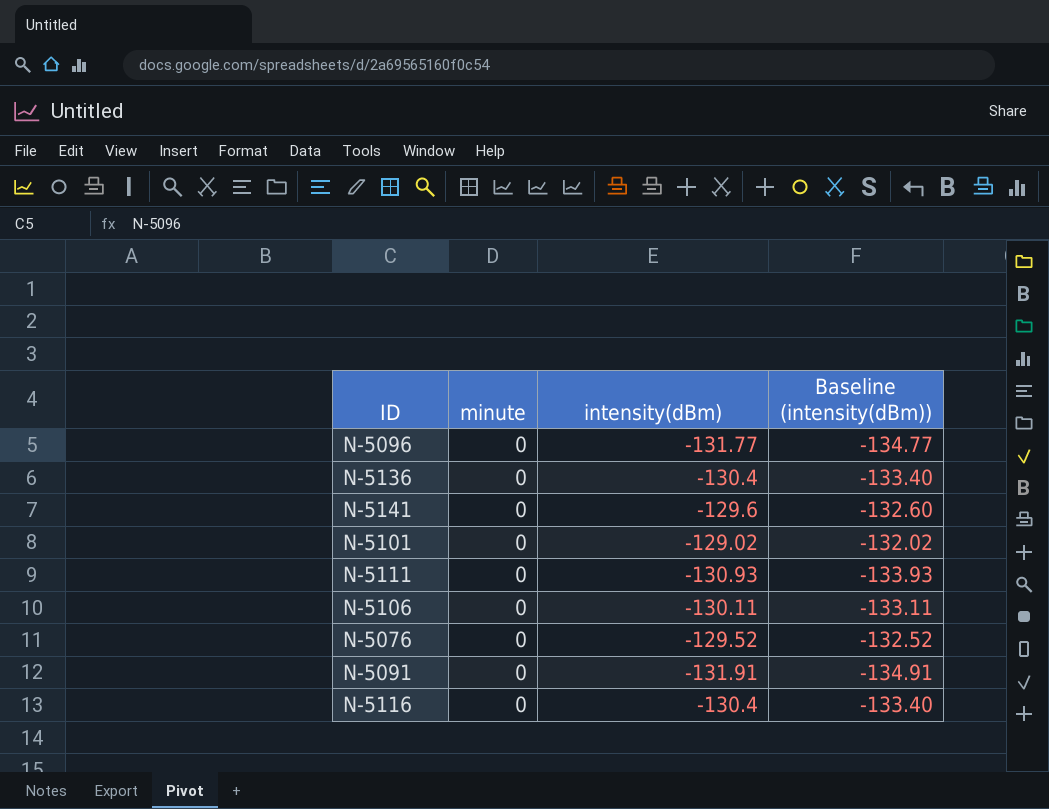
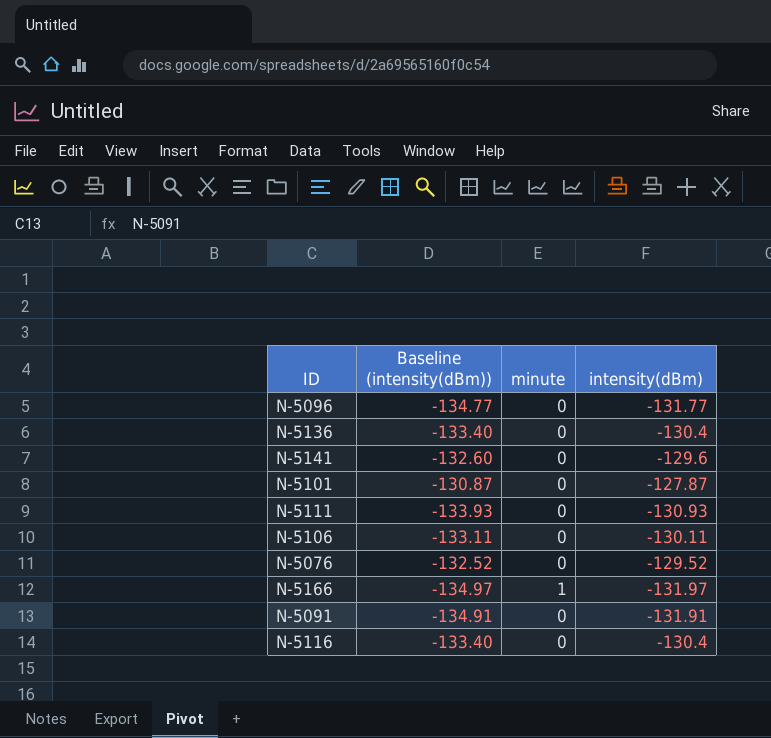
column Baseline (intensity(dBm)) | position: 4 -> 2
N-5101 | Baseline (intensity(dBm)): -132.02 -> -130.87
N-5101 | intensity(dBm): -129.02 -> -127.87
row N-5166: none -> -134.97 | 1 | -131.97

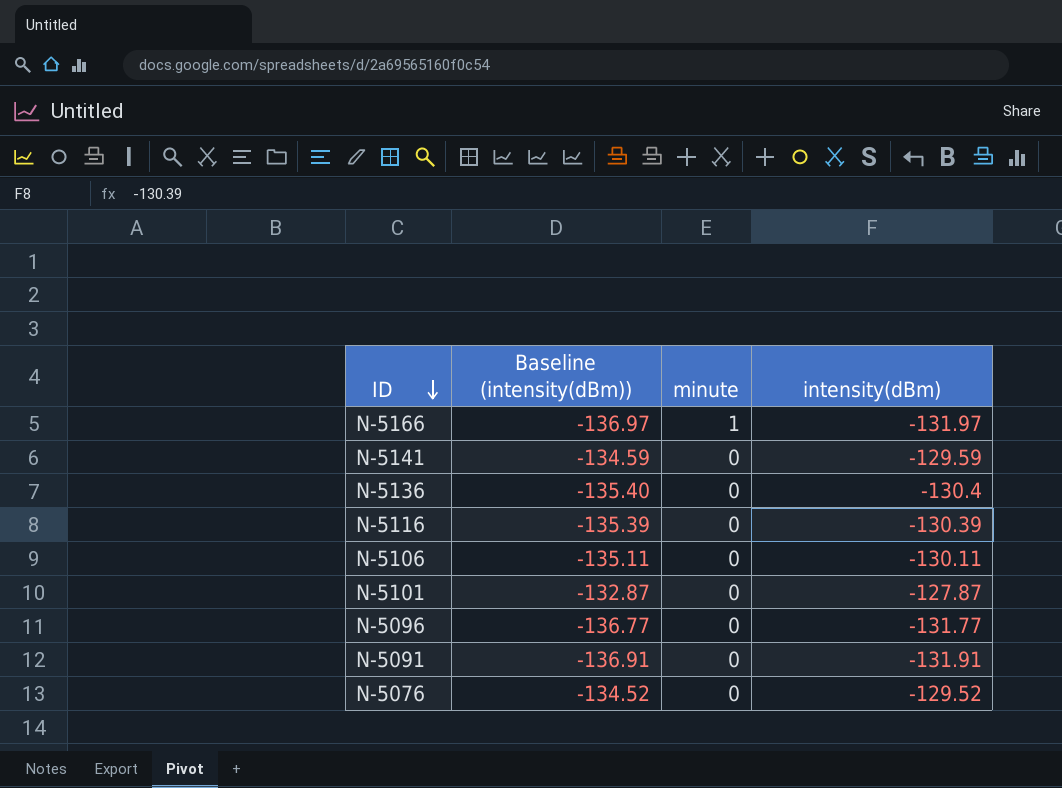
row order: none -> ID descending
column Baseline (intensity(dBm)) | formula: [intensity(dBm)] - 3 -> [intensity(dBm)] - 5
row N-5111: -133.93 | 0 | -130.93 -> none
N-5141 | intensity(dBm): -129.6 -> -129.59
N-5116 | intensity(dBm): -130.4 -> -130.39

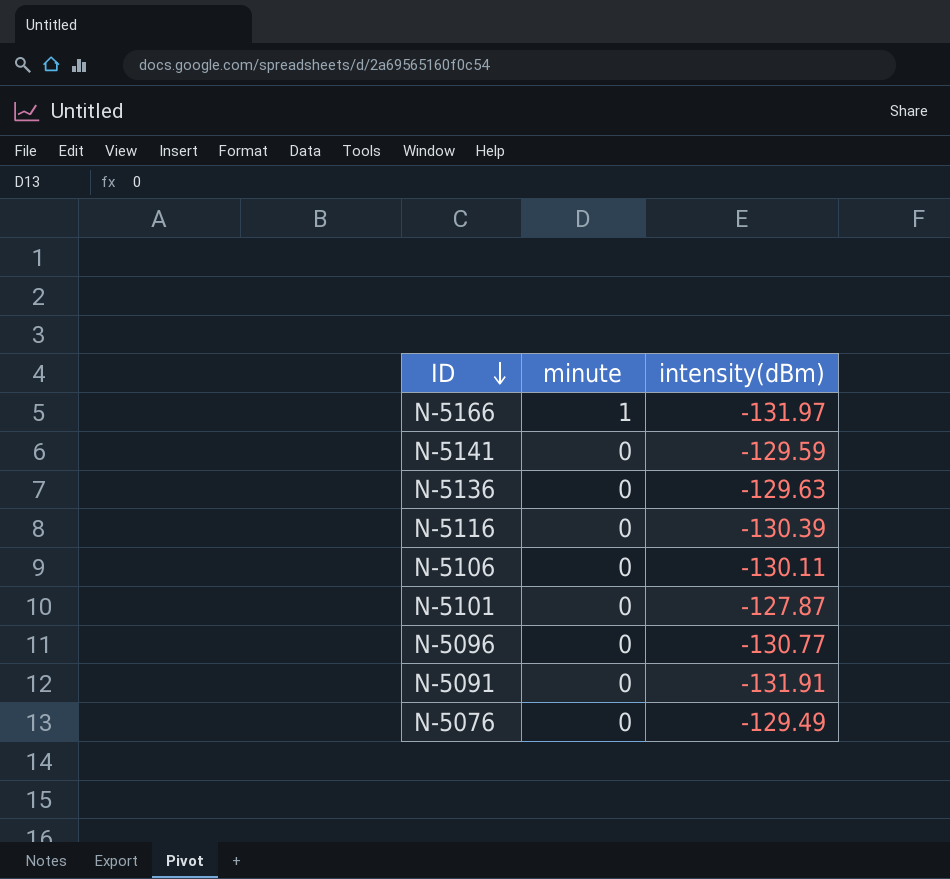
column Baseline (intensity(dBm)) | formula: [intensity(dBm)] - 5 -> none
N-5136 | intensity(dBm): -130.4 -> -129.63
N-5096 | intensity(dBm): -131.77 -> -130.77
N-5076 | intensity(dBm): -129.52 -> -129.49

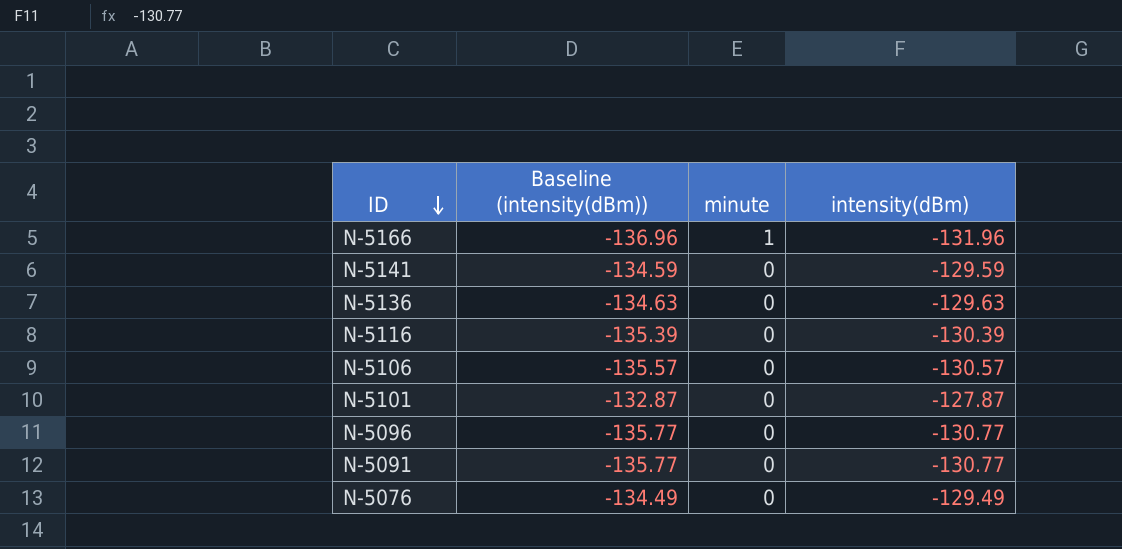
column Baseline (intensity(dBm)) | formula: none -> [intensity(dBm)] - 5
N-5166 | intensity(dBm): -131.97 -> -131.96
N-5106 | intensity(dBm): -130.11 -> -130.57
N-5091 | intensity(dBm): -131.91 -> -130.77

